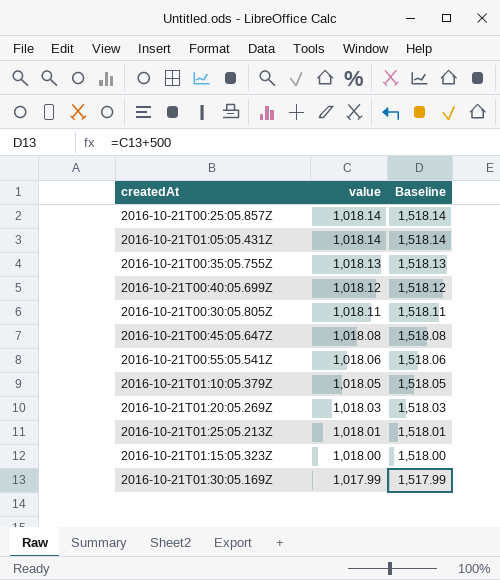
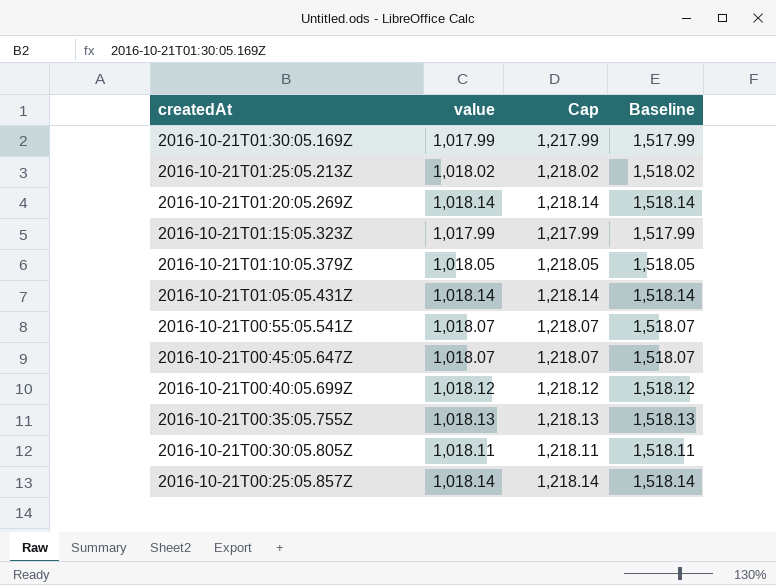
row order: value descending -> createdAt descending
column Cap | formula: none -> [value] + 200
2016-10-21T01:25:05.213Z | value: 1,018.01 -> 1,018.02
2016-10-21T01:25:05.213Z | Baseline: 1,518.01 -> 1,518.02
2016-10-21T01:20:05.269Z | value: 1,018.03 -> 1,018.14
2016-10-21T01:20:05.269Z | Baseline: 1,518.03 -> 1,518.14
2016-10-21T01:15:05.323Z | value: 1,018.00 -> 1,017.99
2016-10-21T01:15:05.323Z | Baseline: 1,518.00 -> 1,517.99
2016-10-21T00:55:05.541Z | value: 1,018.06 -> 1,018.07
2016-10-21T00:55:05.541Z | Baseline: 1,518.06 -> 1,518.07
2016-10-21T00:45:05.647Z | value: 1,018.08 -> 1,018.07
2016-10-21T00:45:05.647Z | Baseline: 1,518.08 -> 1,518.07

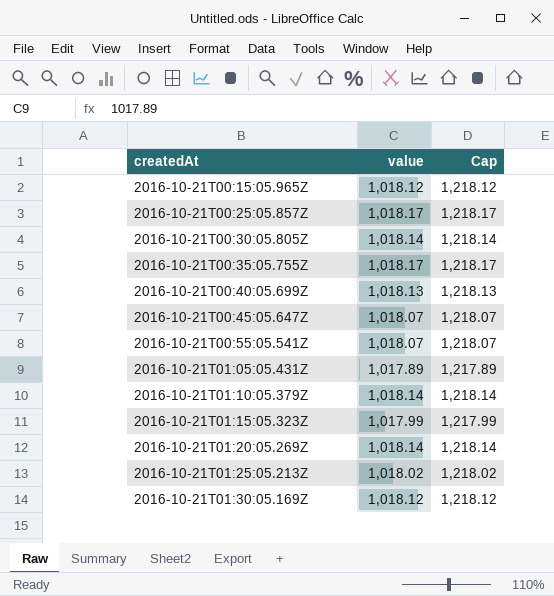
row order: createdAt descending -> createdAt ascending
column Baseline | formula: [value] + 500 -> none
row 2016-10-21T00:15:05.965Z: none -> 1,018.12 | 1,218.12
2016-10-21T00:25:05.857Z | value: 1,018.14 -> 1,018.17
2016-10-21T00:25:05.857Z | Cap: 1,218.14 -> 1,218.17
2016-10-21T00:30:05.805Z | value: 1,018.11 -> 1,018.14
2016-10-21T00:30:05.805Z | Cap: 1,218.11 -> 1,218.14
2016-10-21T00:35:05.755Z | value: 1,018.13 -> 1,018.17
2016-10-21T00:35:05.755Z | Cap: 1,218.13 -> 1,218.17
2016-10-21T00:40:05.699Z | value: 1,018.12 -> 1,018.13
2016-10-21T00:40:05.699Z | Cap: 1,218.12 -> 1,218.13
2016-10-21T01:05:05.431Z | value: 1,018.14 -> 1,017.89
2016-10-21T01:05:05.431Z | Cap: 1,218.14 -> 1,217.89
2016-10-21T01:10:05.379Z | value: 1,018.05 -> 1,018.14
2016-10-21T01:10:05.379Z | Cap: 1,218.05 -> 1,218.14
2016-10-21T01:30:05.169Z | value: 1,017.99 -> 1,018.12
2016-10-21T01:30:05.169Z | Cap: 1,217.99 -> 1,218.12

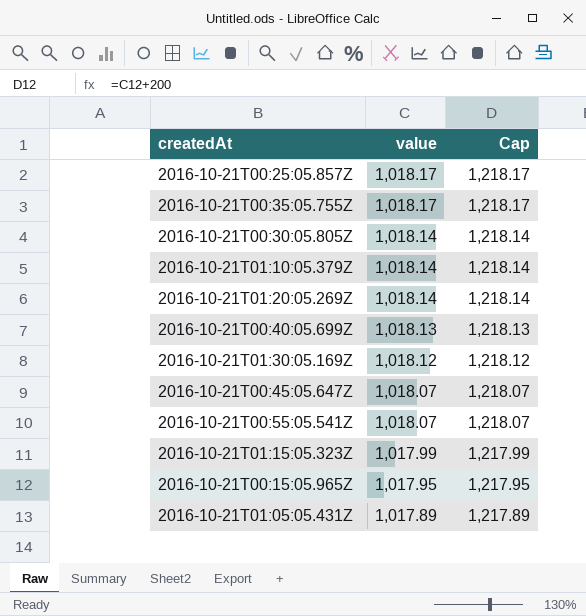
row order: createdAt ascending -> value descending
row 2016-10-21T01:25:05.213Z: 1,018.02 | 1,218.02 -> none
2016-10-21T00:15:05.965Z | value: 1,018.12 -> 1,017.95
2016-10-21T00:15:05.965Z | Cap: 1,218.12 -> 1,217.95

